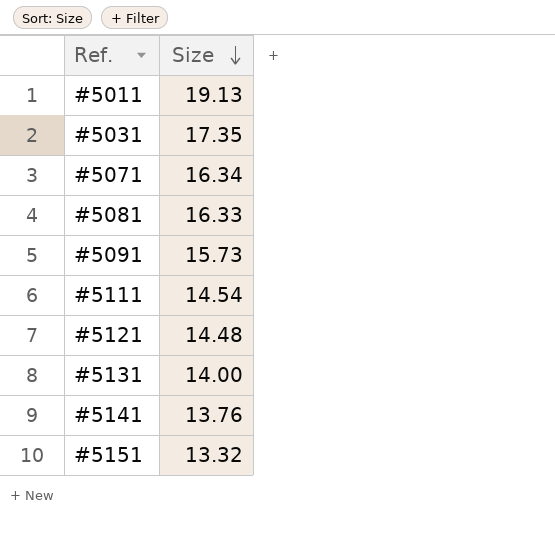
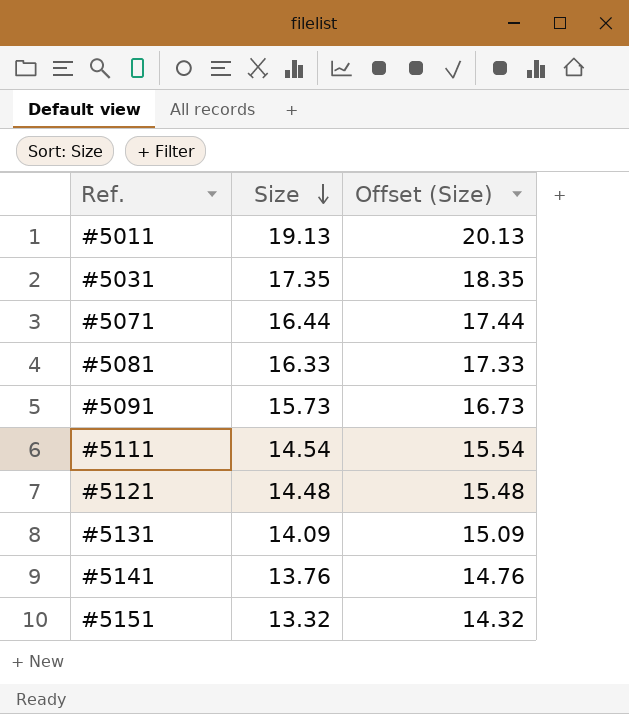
column Offset (Size) | formula: none -> [Size] + 1
#5071 | Size: 16.34 -> 16.44
#5131 | Size: 14.00 -> 14.09

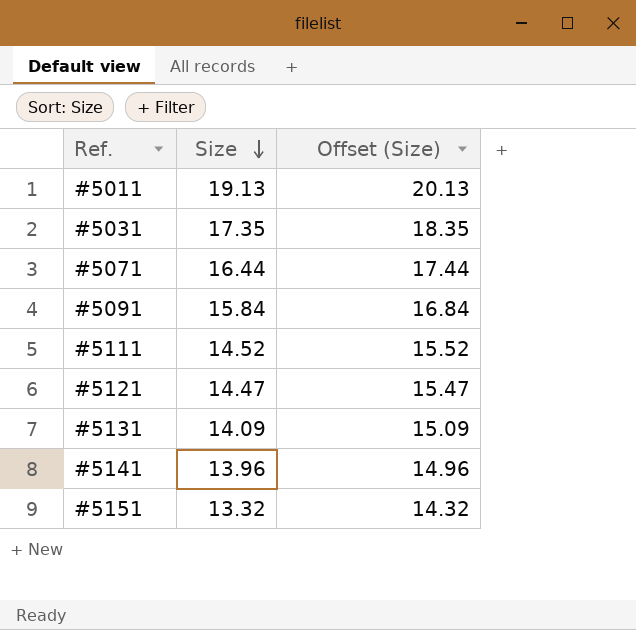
row #5081: 16.33 | 17.33 -> none
#5091 | Size: 15.73 -> 15.84
#5091 | Offset (Size): 16.73 -> 16.84
#5111 | Size: 14.54 -> 14.52
#5111 | Offset (Size): 15.54 -> 15.52
#5121 | Size: 14.48 -> 14.47
#5121 | Offset (Size): 15.48 -> 15.47
#5141 | Size: 13.76 -> 13.96
#5141 | Offset (Size): 14.76 -> 14.96

